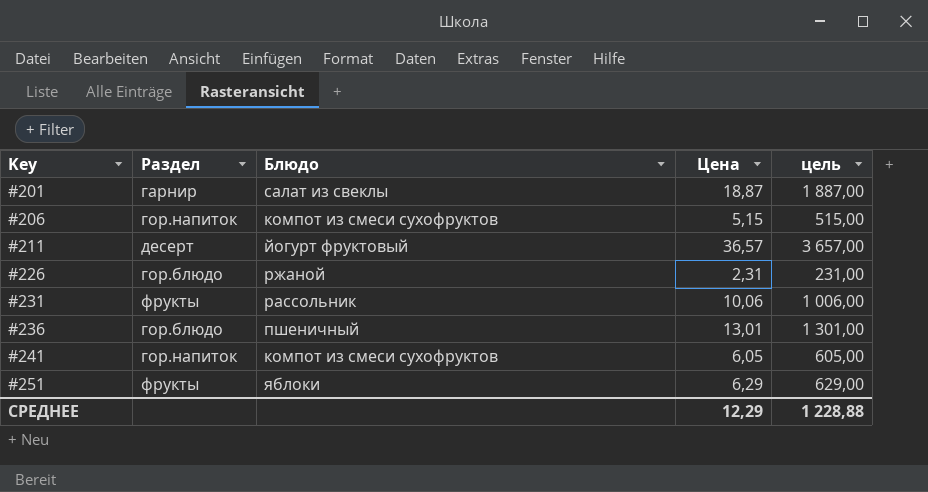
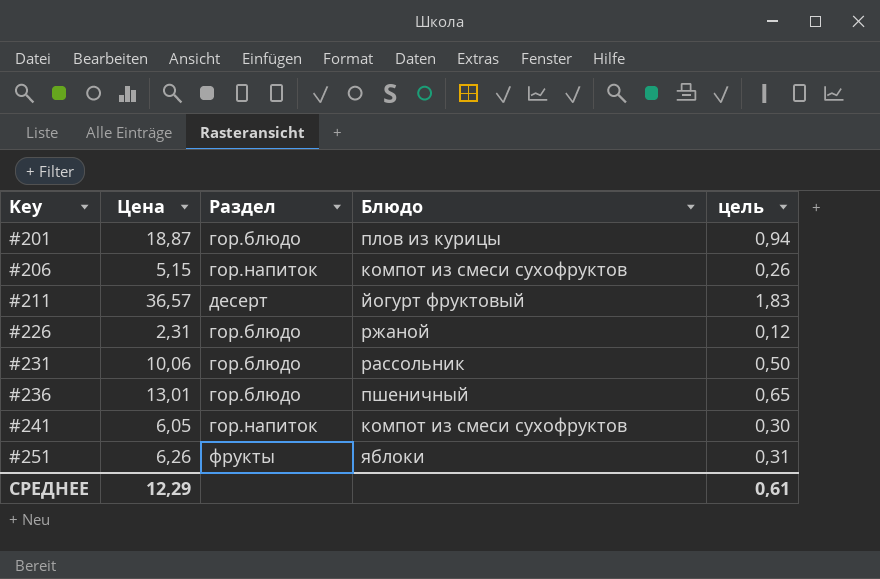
column Цена | position: 4 -> 2
column цель | formula: [Цена] * 100 -> [Цена] * 0,05
#201 | Раздел: гарнир -> гор.блюдо
#201 | Блюдо: салат из свеклы -> плов из курицы
#231 | Раздел: фрукты -> гор.блюдо
#251 | Цена: 6,29 -> 6,26
СРЕДНЕЕ | цель: 1 228,88 -> 0,61

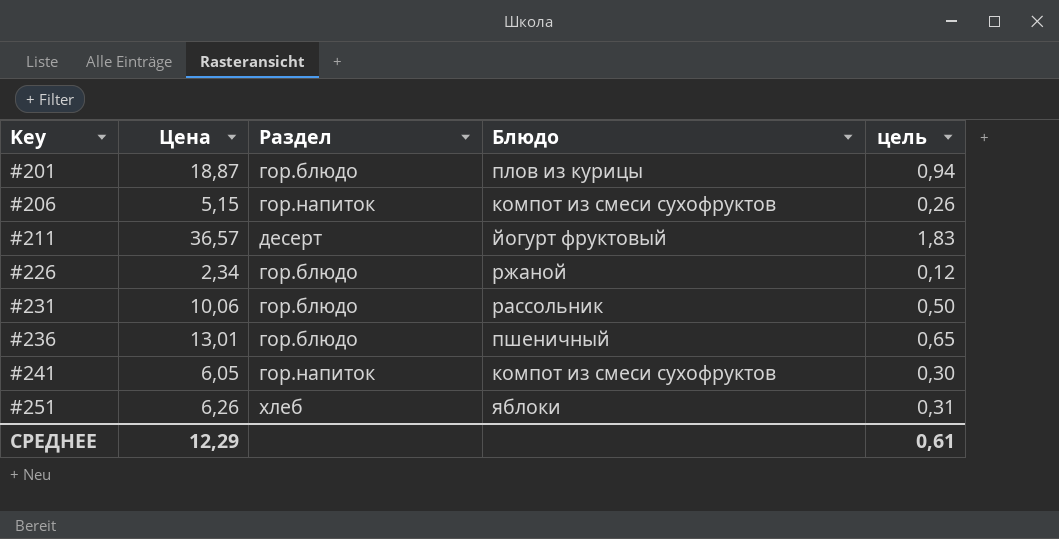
#226 | Цена: 2,31 -> 2,34
#251 | Раздел: фрукты -> хлеб

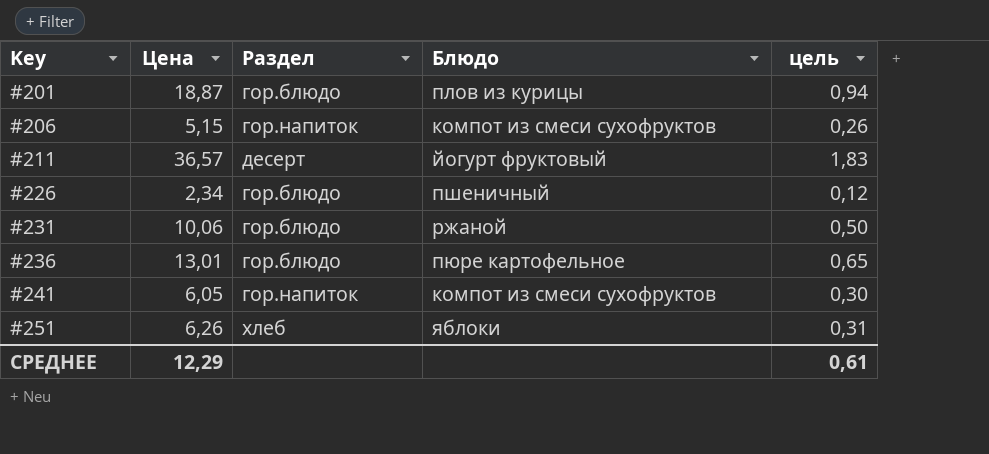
#226 | Блюдо: ржаной -> пшеничный
#231 | Блюдо: рассольник -> ржаной
#236 | Блюдо: пшеничный -> пюре картофельное

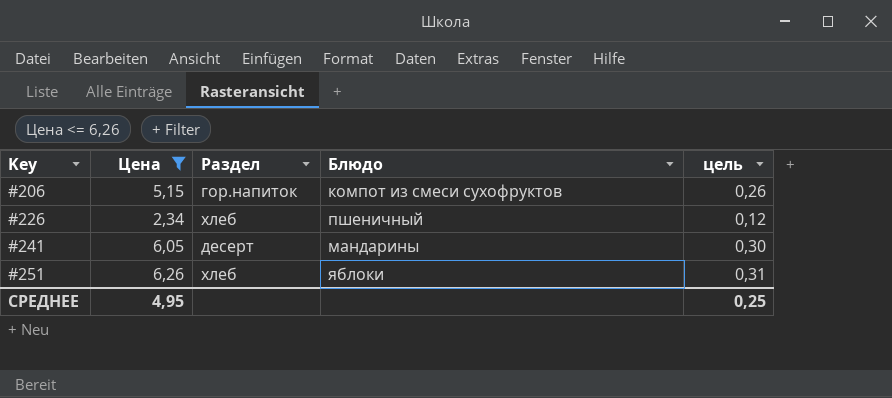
filter: none -> Цена <= 6,26
#226 | Раздел: гор.блюдо -> хлеб
#241 | Раздел: гор.напиток -> десерт
#241 | Блюдо: компот из смеси сухофруктов -> мандарины
СРЕДНЕЕ | Цена: 12,29 -> 4,95
СРЕДНЕЕ | цель: 0,61 -> 0,25

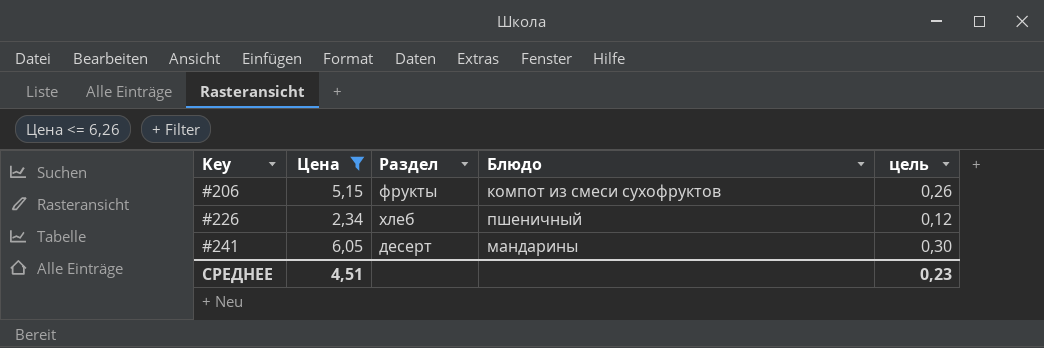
row #251: 6,26 | хлеб | яблоки | 0,31 -> none
#206 | Раздел: гор.напиток -> фрукты
СРЕДНЕЕ | Цена: 4,95 -> 4,51
СРЕДНЕЕ | цель: 0,25 -> 0,23

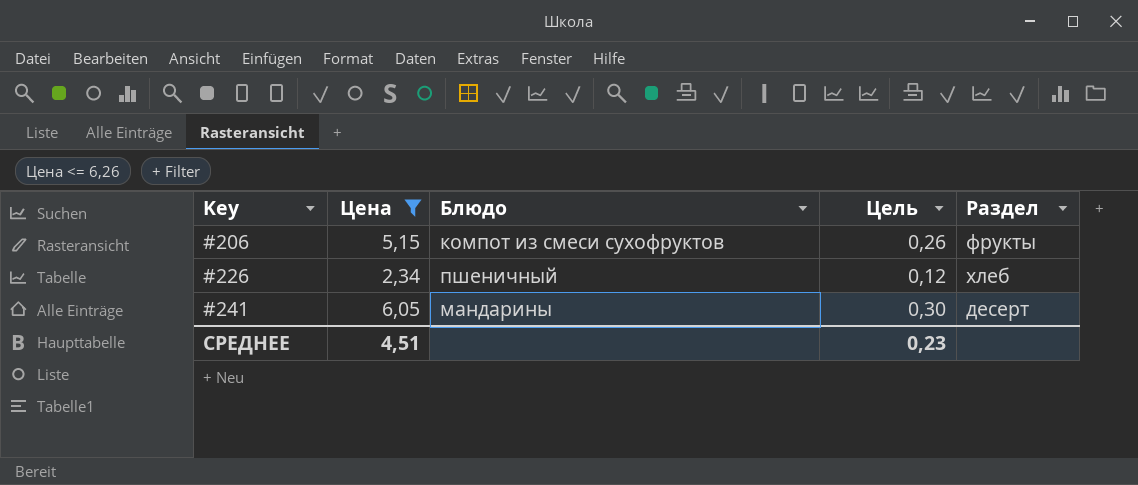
column name: цель -> Цель
column Раздел | position: 3 -> 5

